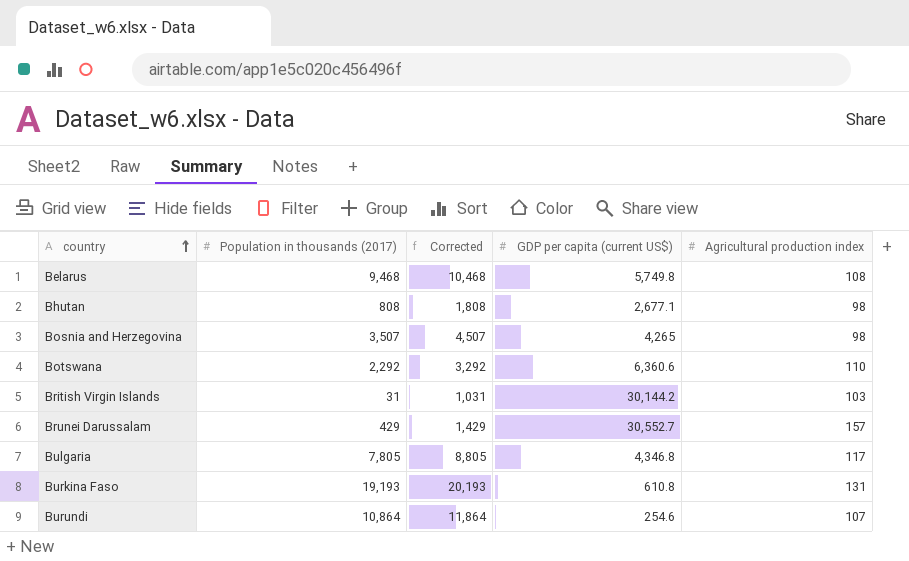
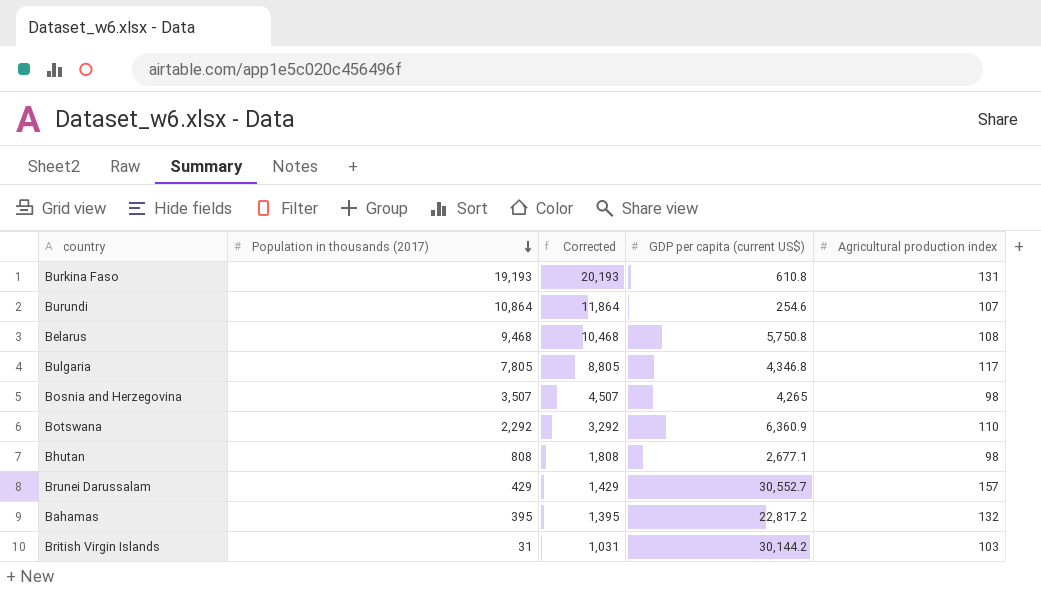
row order: country ascending -> Population in thousands (2017) descending
Belarus | GDP per capita (current US$): 5,749.8 -> 5,750.8
Botswana | GDP per capita (current US$): 6,360.6 -> 6,360.9
row Bahamas: none -> 395 | 1,395 | 22,817.2 | 132

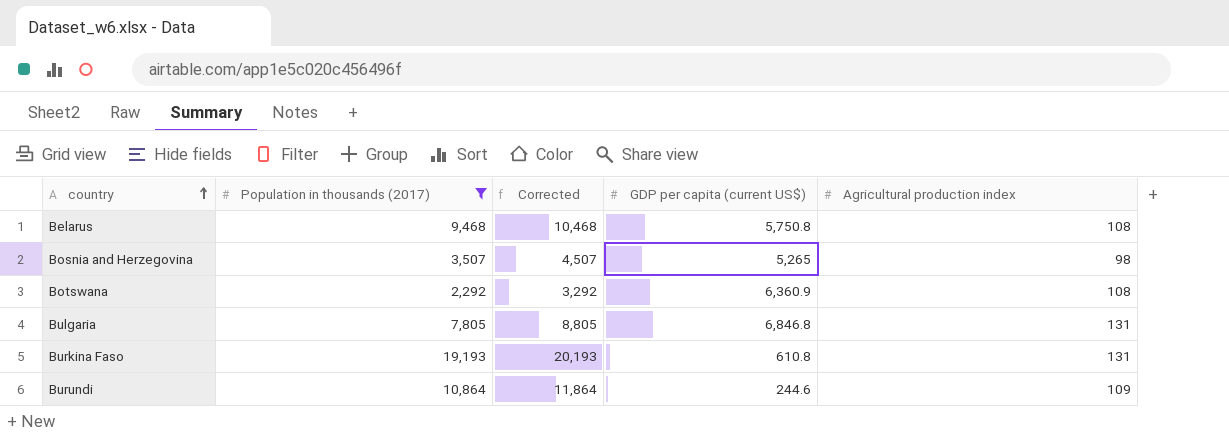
filter: none -> Population in thousands (2017) >= 2,292
row order: Population in thousands (2017) descending -> country ascending
Bosnia and Herzegovina | GDP per capita (current US$): 4,265 -> 5,265
Botswana | Agricultural production index: 110 -> 108
Bulgaria | GDP per capita (current US$): 4,346.8 -> 6,846.8
Bulgaria | Agricultural production index: 117 -> 131
Burundi | GDP per capita (current US$): 254.6 -> 244.6
Burundi | Agricultural production index: 107 -> 109

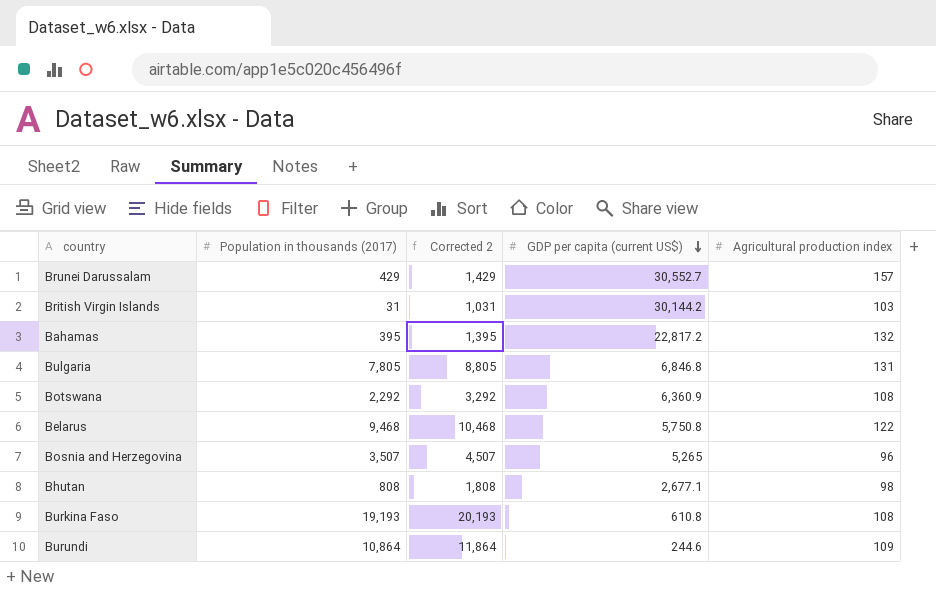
filter: Population in thousands (2017) >= 2,292 -> none
row order: country ascending -> GDP per capita (current US$) descending
column name: Corrected -> Corrected 2
Belarus | Agricultural production index: 108 -> 122
Bosnia and Herzegovina | Agricultural production index: 98 -> 96
Burkina Faso | Agricultural production index: 131 -> 108

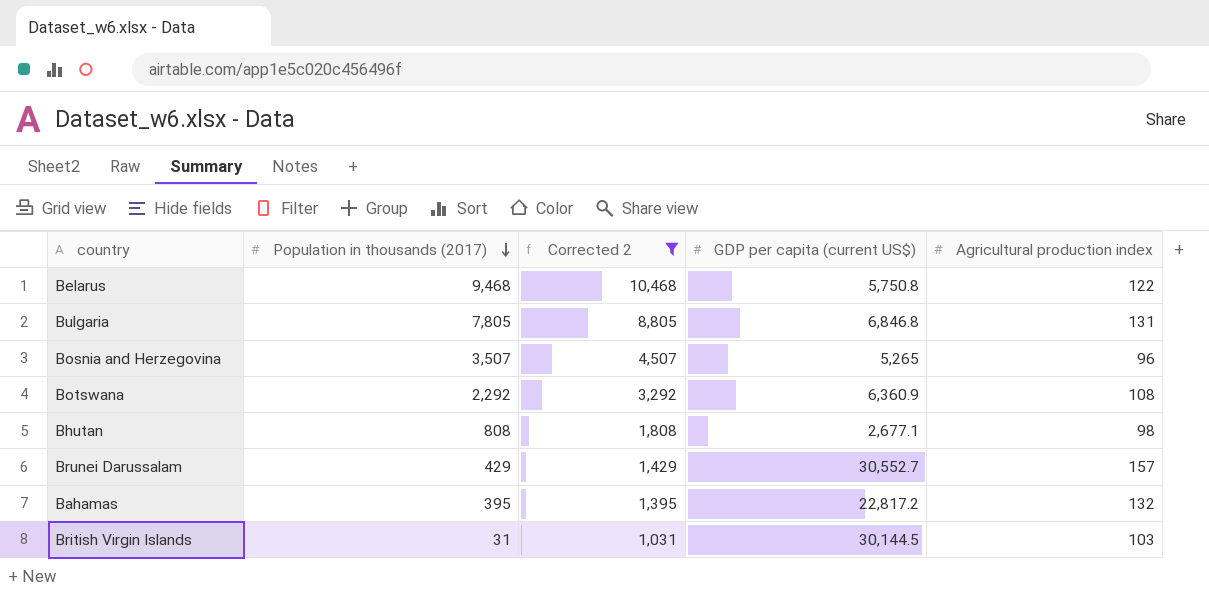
filter: none -> Corrected 2 <= 10,468
row order: GDP per capita (current US$) descending -> Population in thousands (2017) descending
British Virgin Islands | GDP per capita (current US$): 30,144.2 -> 30,144.5

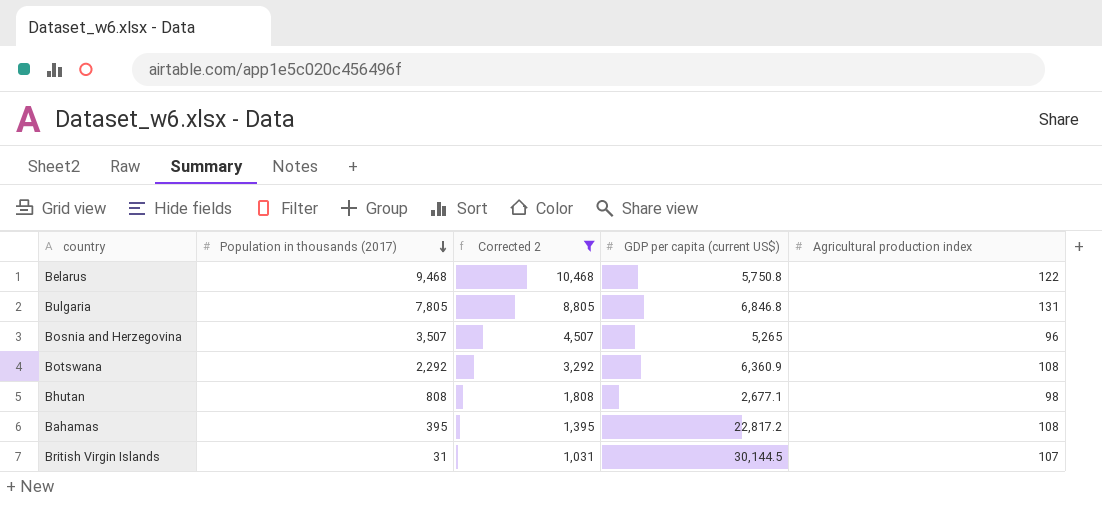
row Brunei Darussalam: 429 | 1,429 | 30,552.7 | 157 -> none
Bahamas | Agricultural production index: 132 -> 108
British Virgin Islands | Agricultural production index: 103 -> 107

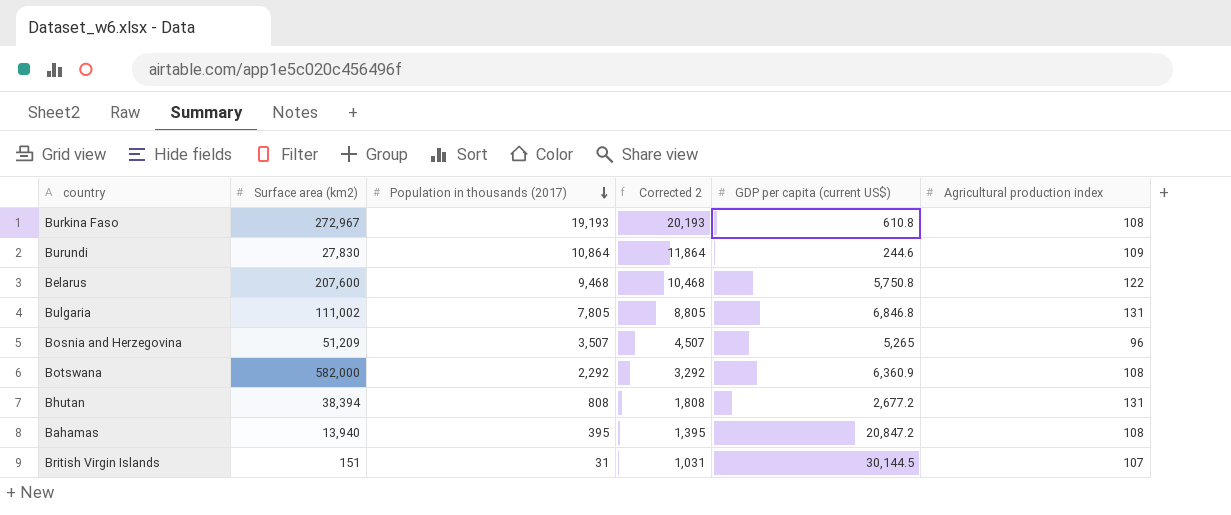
filter: Corrected 2 <= 10,468 -> none
column Surface area (km2) | position: none -> 2
Bhutan | GDP per capita (current US$): 2,677.1 -> 2,677.2
Bhutan | Agricultural production index: 98 -> 131
Bahamas | GDP per capita (current US$): 22,817.2 -> 20,847.2

